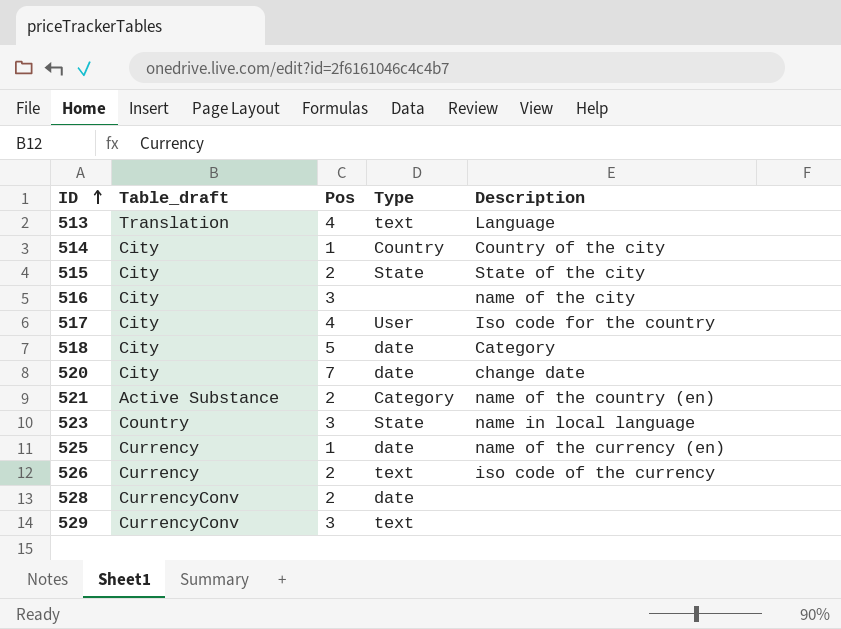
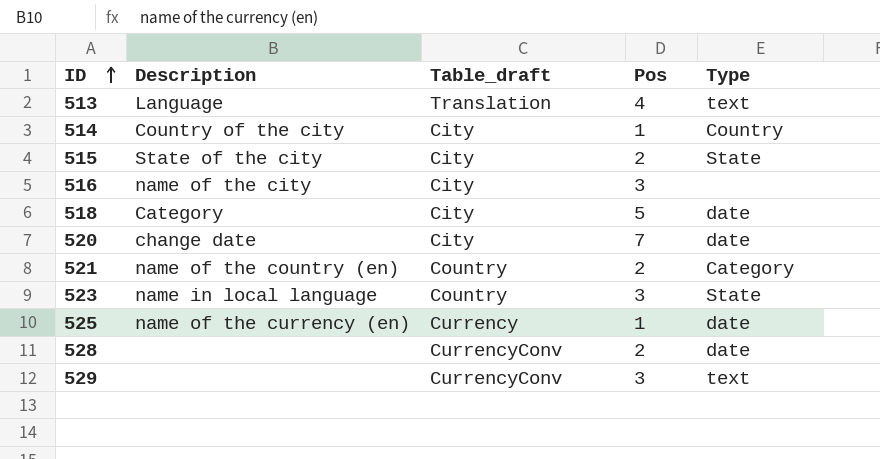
column Description | position: 5 -> 2
row 517: City | 4 | User | Iso code for the country -> none
row 526: Currency | 2 | text | iso code of the currency -> none
521 | Table_draft: Active Substance -> Country

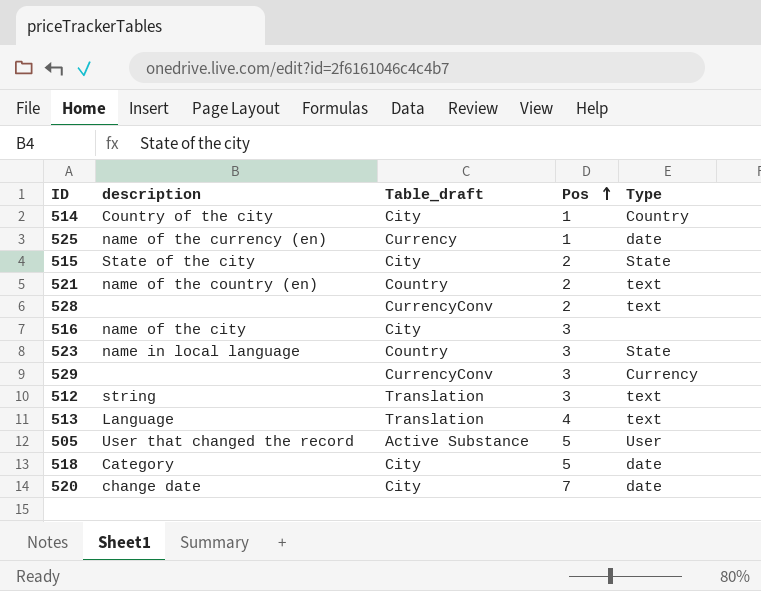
row order: ID ascending -> Pos ascending
column name: Description -> description
521 | Type: Category -> text
528 | Type: date -> text
529 | Type: text -> Currency
row 512: none -> string | Translation | 3 | text
row 505: none -> User that changed the record | Active Substance | 5 | User

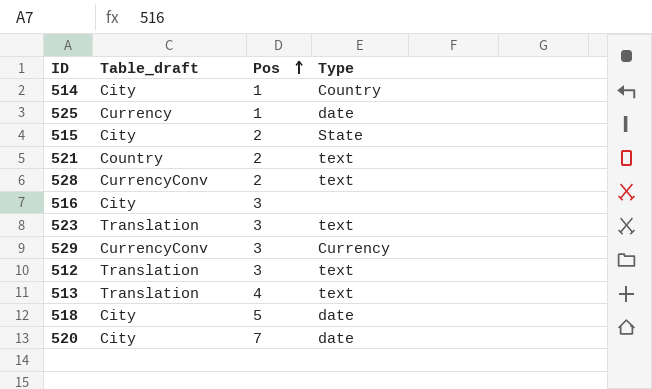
column description | position: 2 -> none
row 505: User that changed the record | Active Substance | 5 | User -> none
523 | Table_draft: Country -> Translation
523 | Type: State -> text

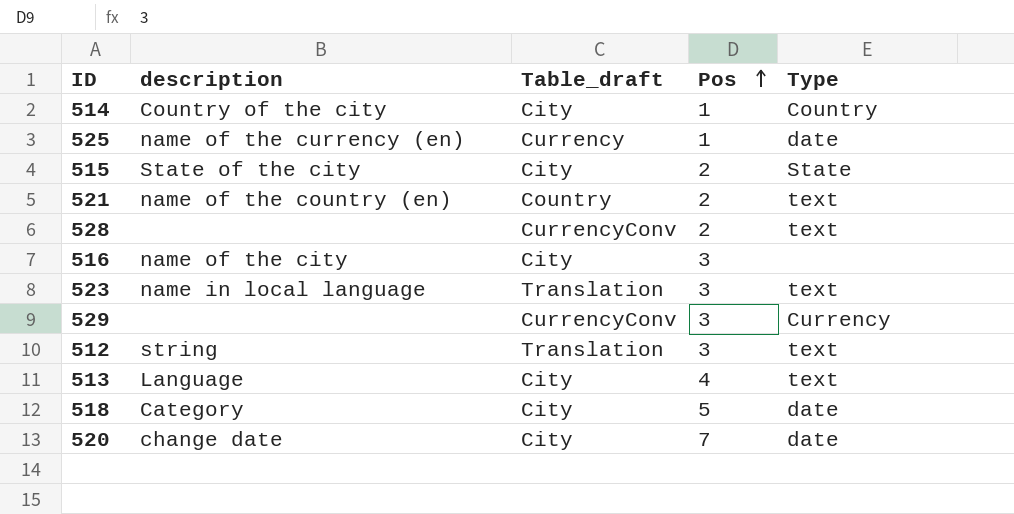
column description | position: none -> 2
513 | Table_draft: Translation -> City

